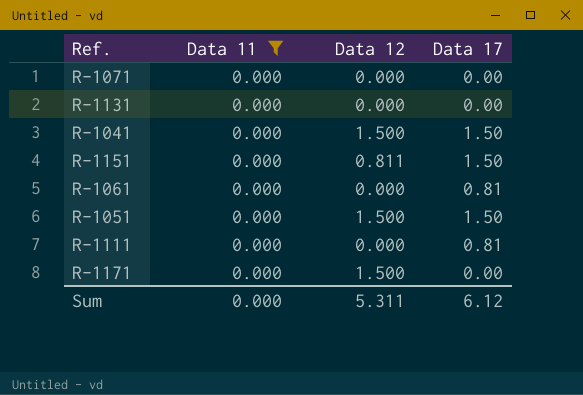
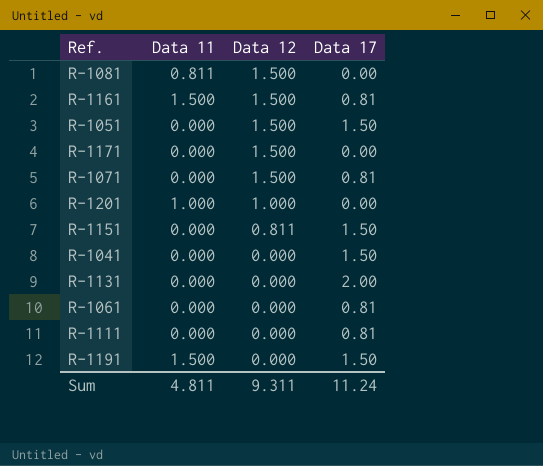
filter: Data 11 = 0.000 -> none
row order: none -> Data 12 descending
R-1071 | Data 12: 0.000 -> 1.500
R-1071 | Data 17: 0.00 -> 0.81
R-1041 | Data 12: 1.500 -> 0.000
R-1131 | Data 17: 0.00 -> 2.00
Sum | Data 11: 0.000 -> 4.811
Sum | Data 12: 5.311 -> 9.311
Sum | Data 17: 6.12 -> 11.24

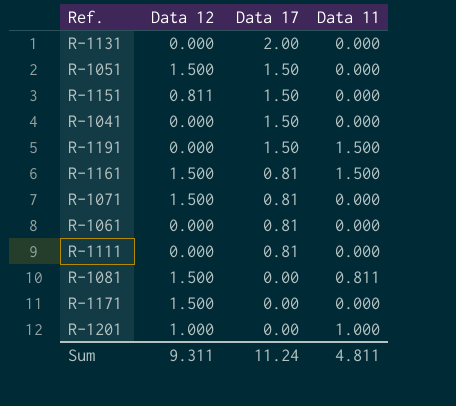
row order: Data 12 descending -> Data 17 descending
column Data 11 | position: 2 -> 4

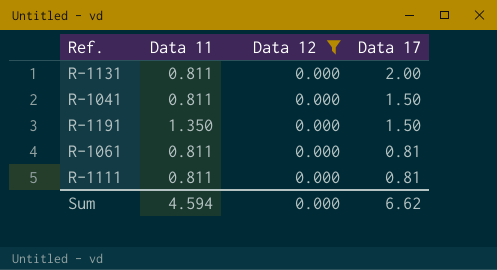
filter: none -> Data 12 = 0.000
column Data 11 | position: 4 -> 2
R-1131 | Data 11: 0.000 -> 0.811
R-1041 | Data 11: 0.000 -> 0.811
R-1191 | Data 11: 1.500 -> 1.350
R-1061 | Data 11: 0.000 -> 0.811
R-1111 | Data 11: 0.000 -> 0.811
Sum | Data 11: 4.811 -> 4.594
Sum | Data 12: 9.311 -> 0.000
Sum | Data 17: 11.24 -> 6.62

